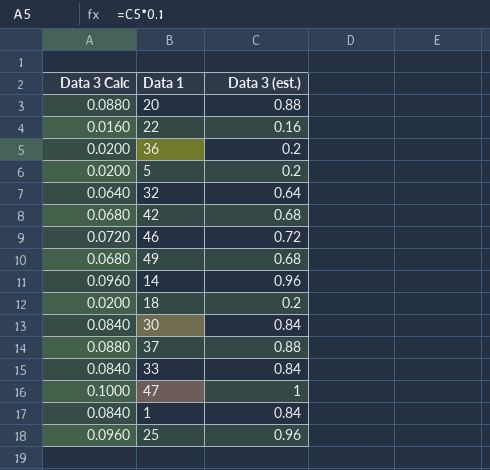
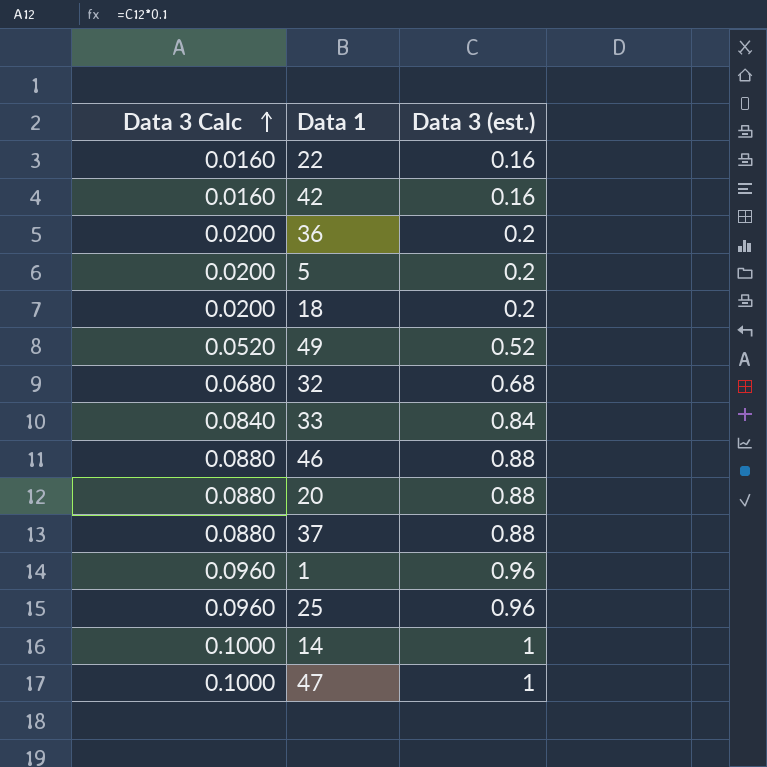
row order: none -> Data 3 Calc ascending
row 30: 0.0840 | 0.84 -> none
42 | Data 3 Calc: 0.0680 -> 0.0160
42 | Data 3 (est.): 0.68 -> 0.16
49 | Data 3 Calc: 0.0680 -> 0.0520
49 | Data 3 (est.): 0.68 -> 0.52
32 | Data 3 Calc: 0.0640 -> 0.0680
32 | Data 3 (est.): 0.64 -> 0.68
46 | Data 3 Calc: 0.0720 -> 0.0880
46 | Data 3 (est.): 0.72 -> 0.88
1 | Data 3 Calc: 0.0840 -> 0.0960
1 | Data 3 (est.): 0.84 -> 0.96
14 | Data 3 Calc: 0.0960 -> 0.1000
14 | Data 3 (est.): 0.96 -> 1

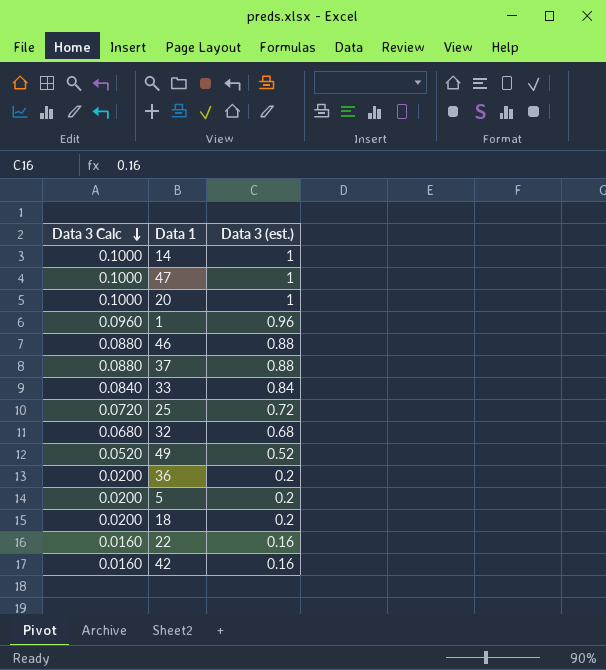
row order: Data 3 Calc ascending -> Data 3 Calc descending
20 | Data 3 Calc: 0.0880 -> 0.1000
20 | Data 3 (est.): 0.88 -> 1
25 | Data 3 Calc: 0.0960 -> 0.0720
25 | Data 3 (est.): 0.96 -> 0.72

